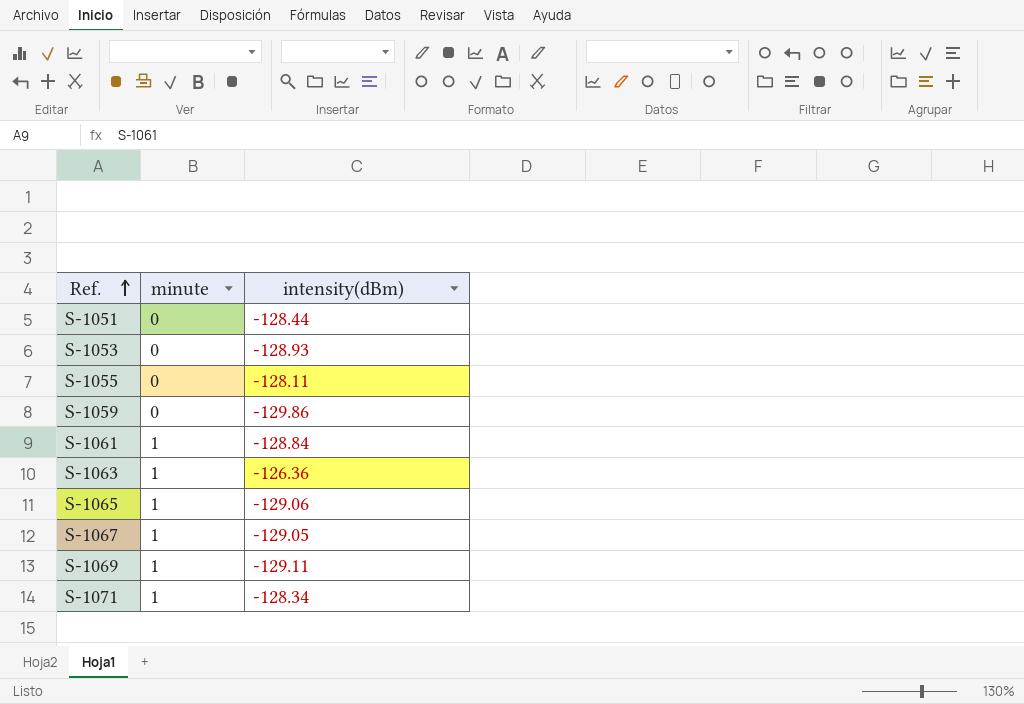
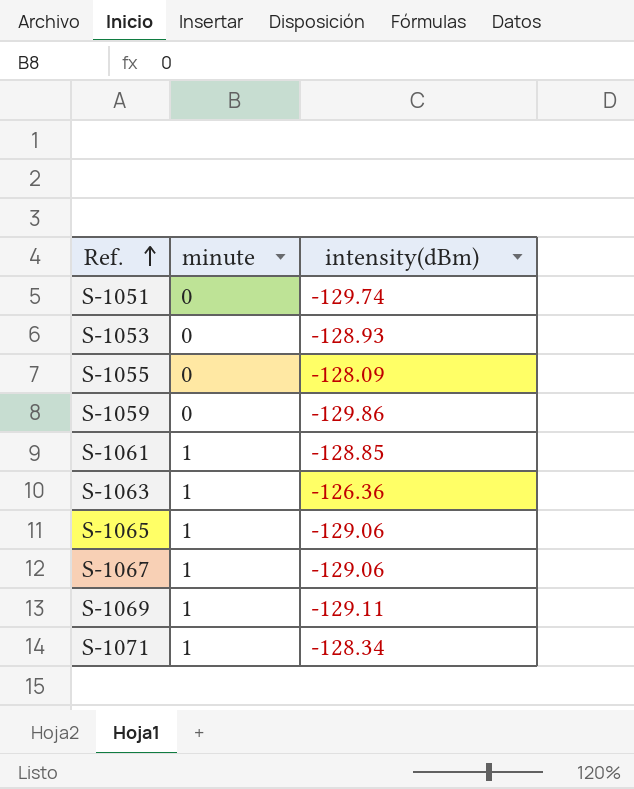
S-1051 | intensity(dBm): -128.44 -> -129.74
S-1055 | intensity(dBm): -128.11 -> -128.09
S-1061 | intensity(dBm): -128.84 -> -128.85
S-1067 | intensity(dBm): -129.05 -> -129.06

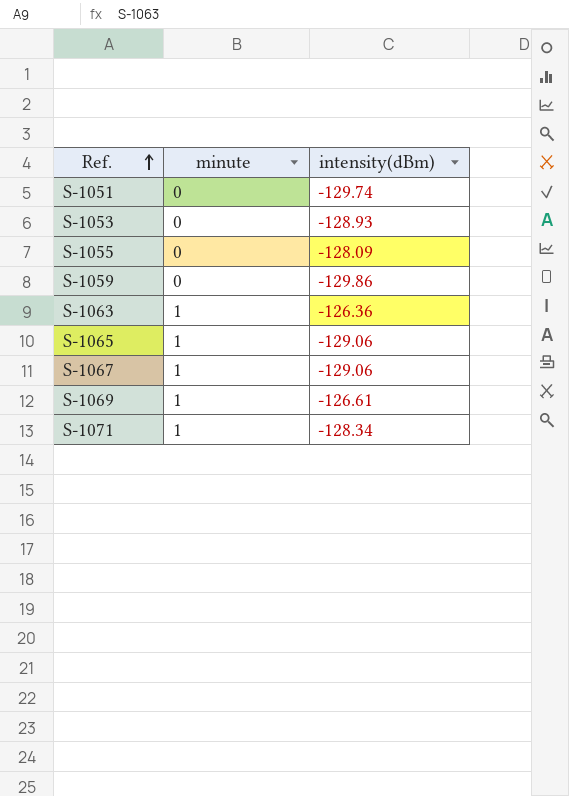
row S-1061: 1 | -128.85 -> none
S-1069 | intensity(dBm): -129.11 -> -126.61

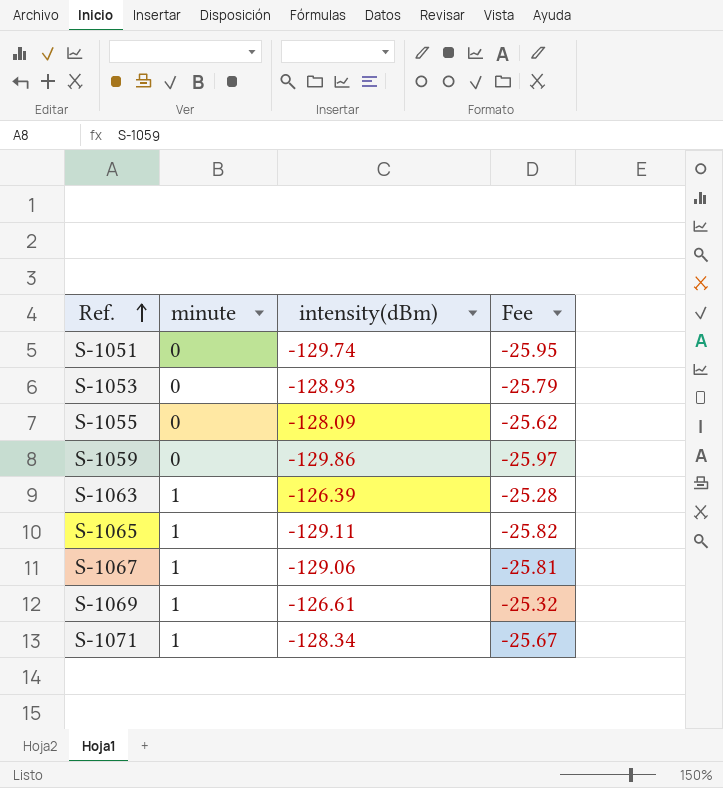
column Fee | formula: none -> [intensity(dBm)] * 0.2
S-1063 | intensity(dBm): -126.36 -> -126.39
S-1065 | intensity(dBm): -129.06 -> -129.11

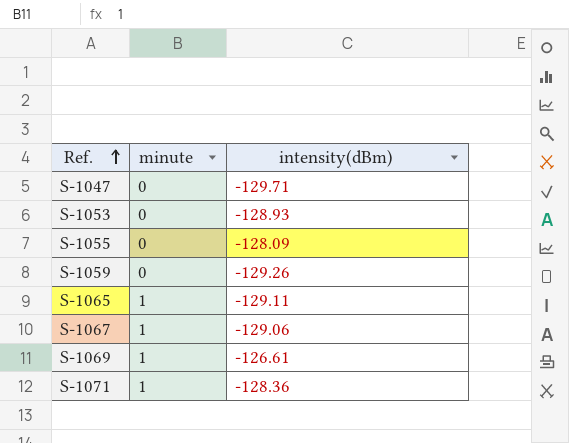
column Fee | formula: [intensity(dBm)] * 0.2 -> none
row S-1051: 0 | -129.74 | -25.95 -> none
row S-1063: 1 | -126.39 | -25.28 -> none
row S-1047: none -> 0 | -129.71
S-1059 | intensity(dBm): -129.86 -> -129.26
S-1071 | intensity(dBm): -128.34 -> -128.36

